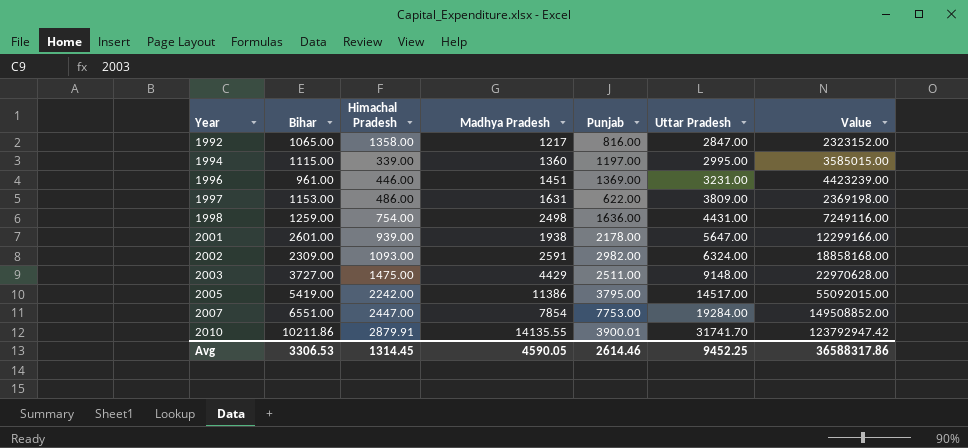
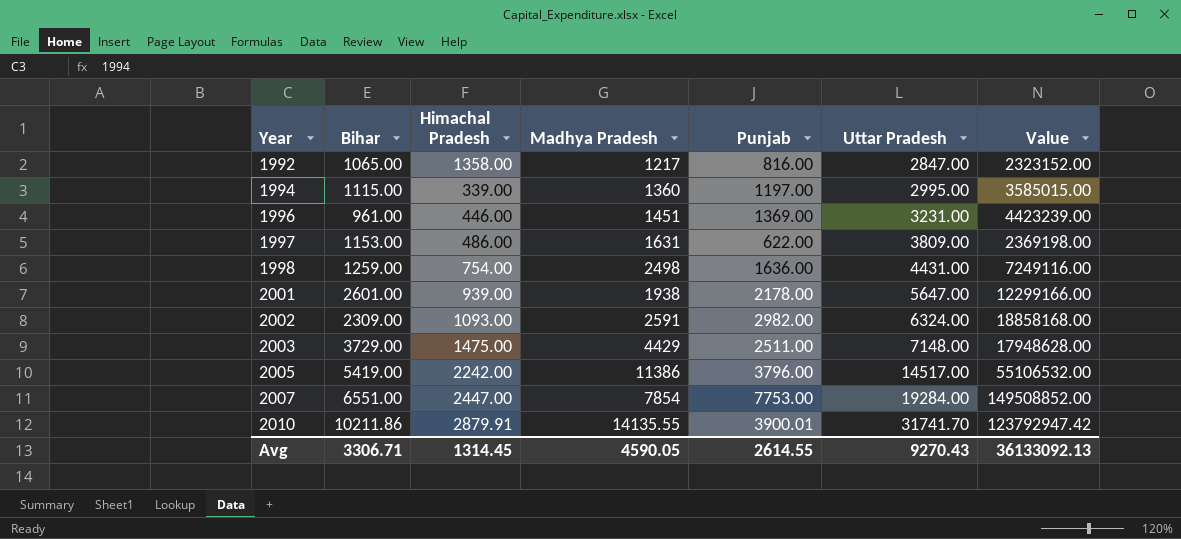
2003 | Bihar: 3727.00 -> 3729.00
2003 | Uttar Pradesh: 9148.00 -> 7148.00
2003 | Value: 22970628.00 -> 17948628.00
2005 | Punjab: 3795.00 -> 3796.00
2005 | Value: 55092015.00 -> 55106532.00
Avg | Bihar: 3306.53 -> 3306.71
Avg | Punjab: 2614.46 -> 2614.55
Avg | Uttar Pradesh: 9452.25 -> 9270.43
Avg | Value: 36588317.86 -> 36133092.13

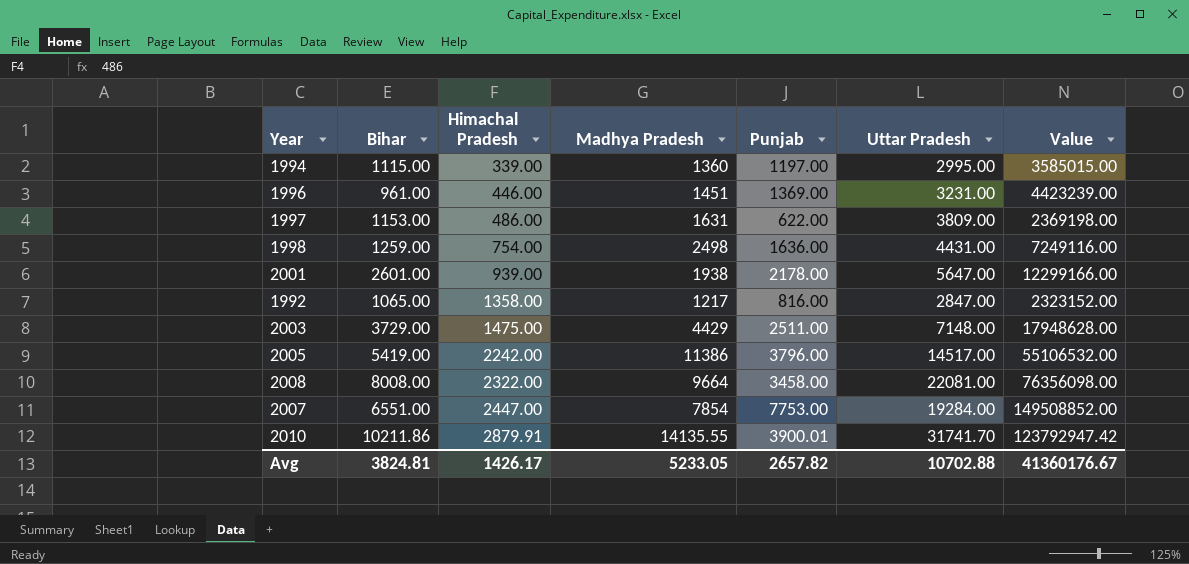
row order: Year ascending -> Himachal Pradesh ascending
row 2002: 2309.00 | 1093.00 | 2591 | 2982.00 | 6324.00 | 18858168.00 -> none
row 2008: none -> 8008.00 | 2322.00 | 9664 | 3458.00 | 22081.00 | 76356098.00
Avg | Bihar: 3306.71 -> 3824.81
Avg | Himachal Pradesh: 1314.45 -> 1426.17
Avg | Madhya Pradesh: 4590.05 -> 5233.05
Avg | Punjab: 2614.55 -> 2657.82
Avg | Uttar Pradesh: 9270.43 -> 10702.88
Avg | Value: 36133092.13 -> 41360176.67

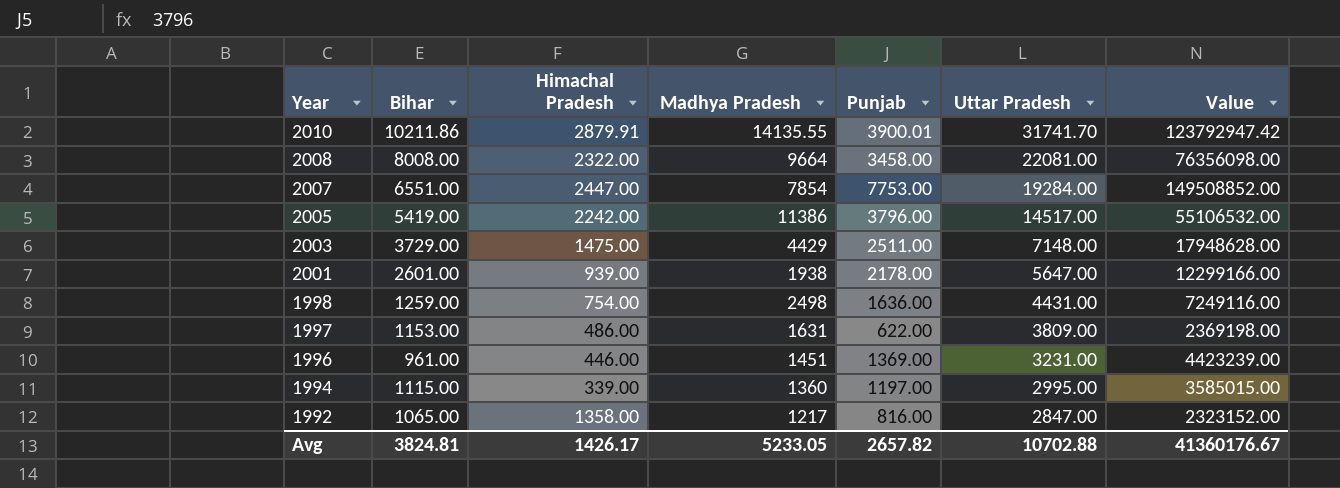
row order: Himachal Pradesh ascending -> Year descending

